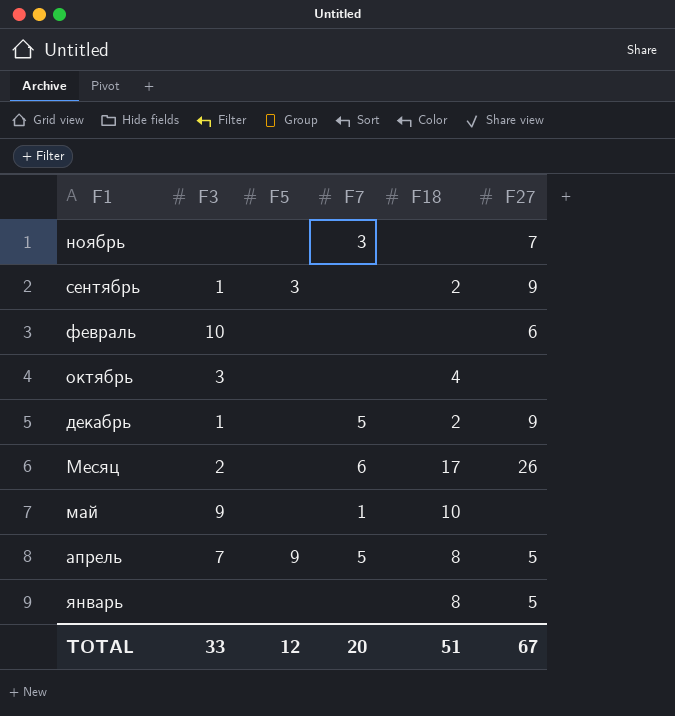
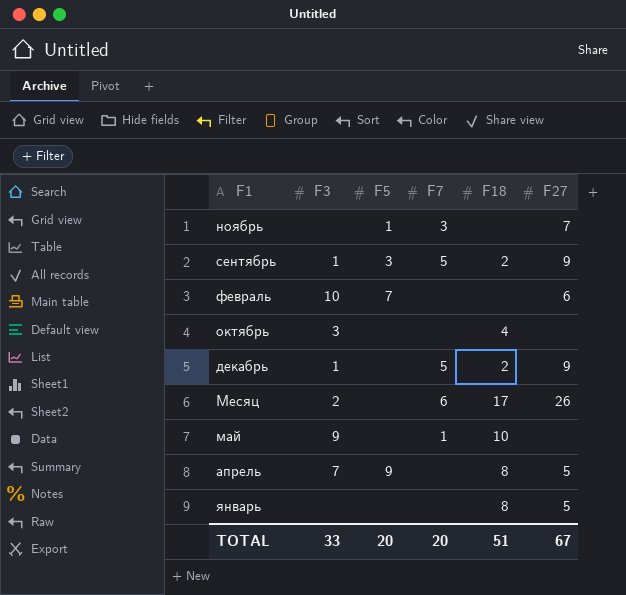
ноябрь | F5: none -> 1
сентябрь | F7: none -> 5
февраль | F5: none -> 7
апрель | F7: 5 -> none
TOTAL | F5: 12 -> 20

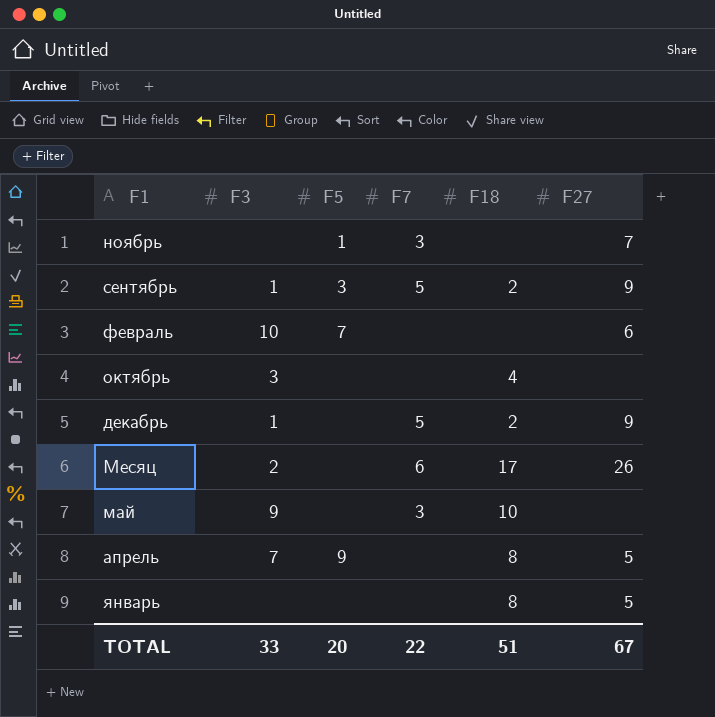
май | F7: 1 -> 3
TOTAL | F7: 20 -> 22

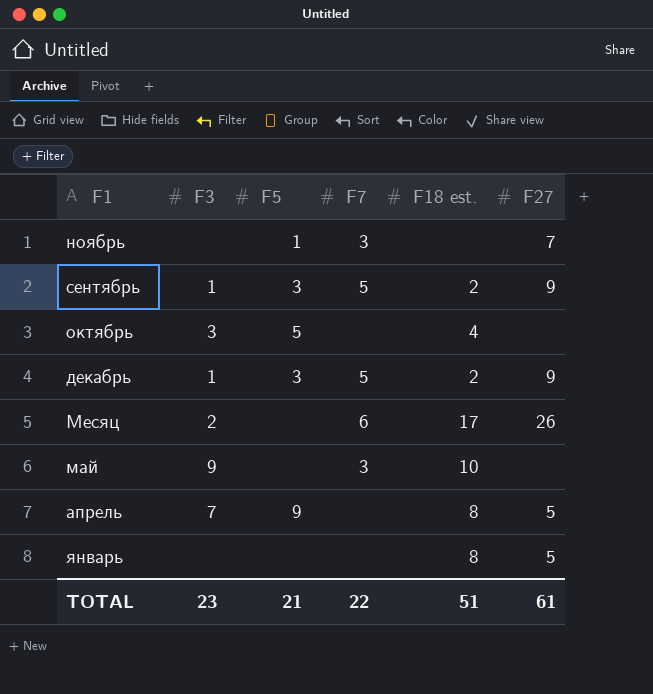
column name: F18 -> F18 est.
row февраль: 10 | 7 | none | none | 6 -> none
октябрь | F5: none -> 5
декабрь | F5: none -> 3
TOTAL | F3: 33 -> 23
TOTAL | F5: 20 -> 21
TOTAL | F27: 67 -> 61

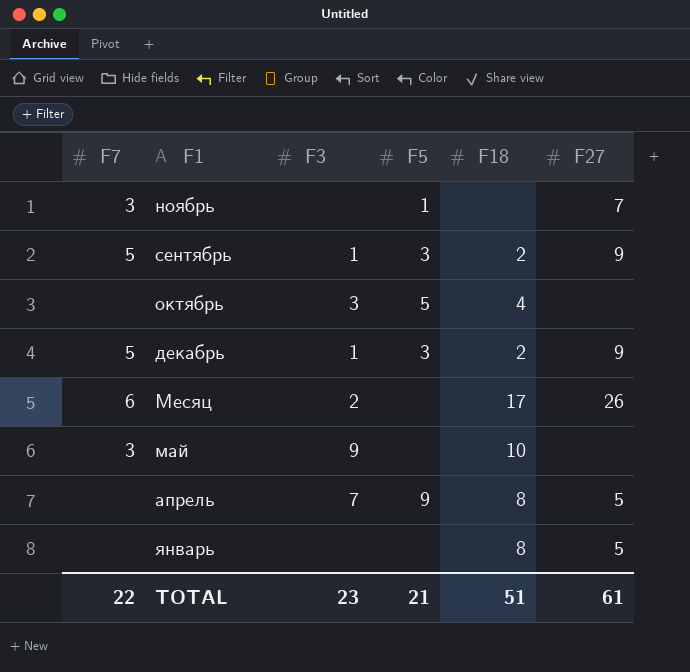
column F7 | position: 4 -> 1
column name: F18 est. -> F18

